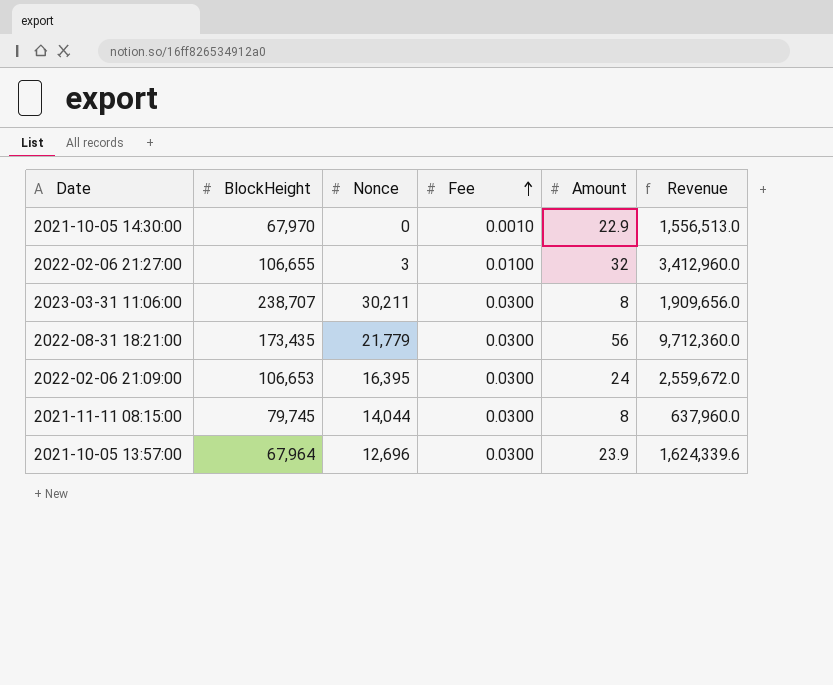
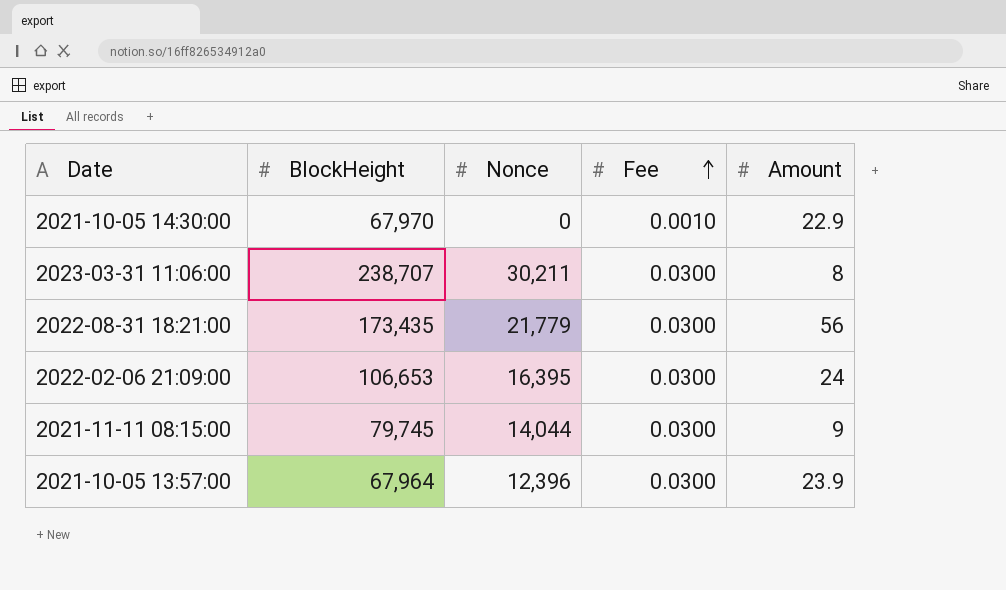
column Revenue | formula: [BlockHeight] * [Amount] -> none
row 2022-02-06 21:27:00: 106,655 | 3 | 0.0100 | 32 | 3,412,960.0 -> none
2021-11-11 08:15:00 | Amount: 8 -> 9
2021-10-05 13:57:00 | Nonce: 12,696 -> 12,396

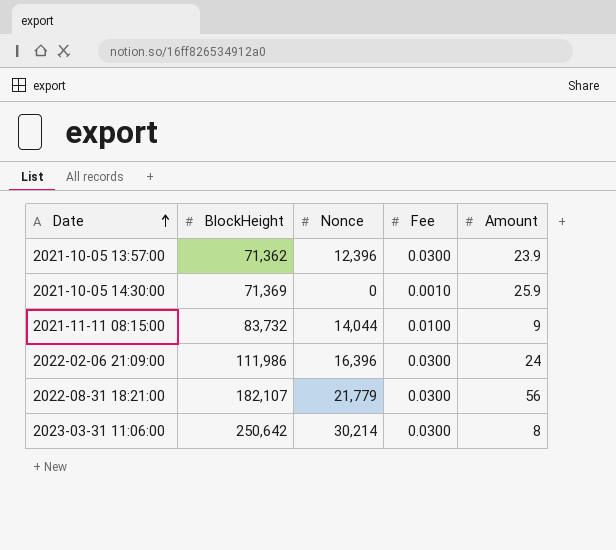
row order: Fee ascending -> Date ascending
2021-10-05 13:57:00 | BlockHeight: 67,964 -> 71,362
2021-10-05 14:30:00 | BlockHeight: 67,970 -> 71,369
2021-10-05 14:30:00 | Amount: 22.9 -> 25.9
2021-11-11 08:15:00 | BlockHeight: 79,745 -> 83,732
2021-11-11 08:15:00 | Fee: 0.0300 -> 0.0100
2022-02-06 21:09:00 | BlockHeight: 106,653 -> 111,986
2022-02-06 21:09:00 | Nonce: 16,395 -> 16,396
2022-08-31 18:21:00 | BlockHeight: 173,435 -> 182,107
2023-03-31 11:06:00 | BlockHeight: 238,707 -> 250,642
2023-03-31 11:06:00 | Nonce: 30,211 -> 30,214

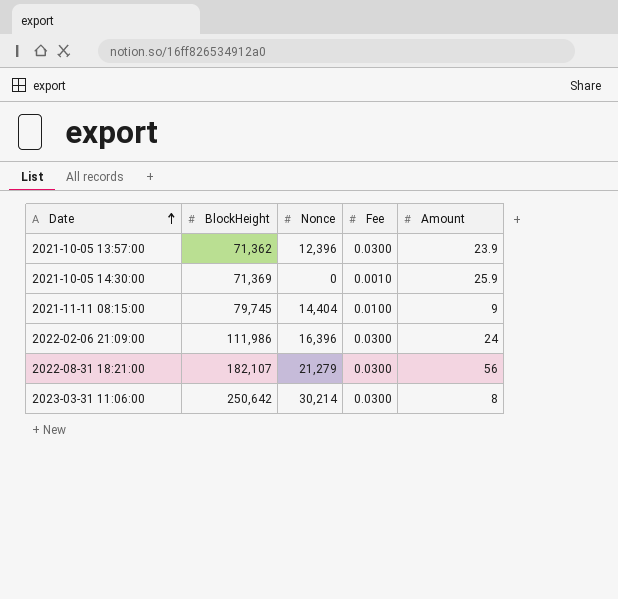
2021-11-11 08:15:00 | BlockHeight: 83,732 -> 79,745
2021-11-11 08:15:00 | Nonce: 14,044 -> 14,404
2022-08-31 18:21:00 | Nonce: 21,779 -> 21,279

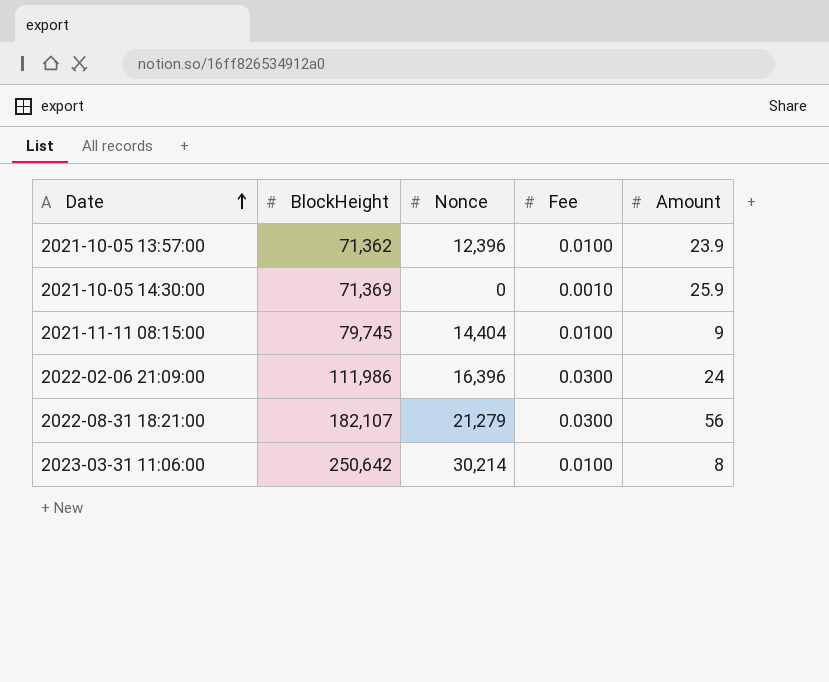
2021-10-05 13:57:00 | Fee: 0.0300 -> 0.0100
2023-03-31 11:06:00 | Fee: 0.0300 -> 0.0100

